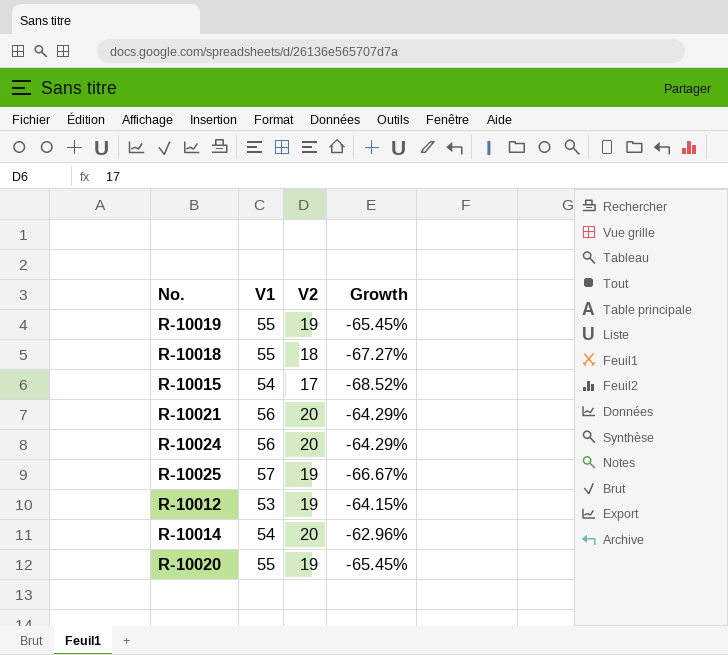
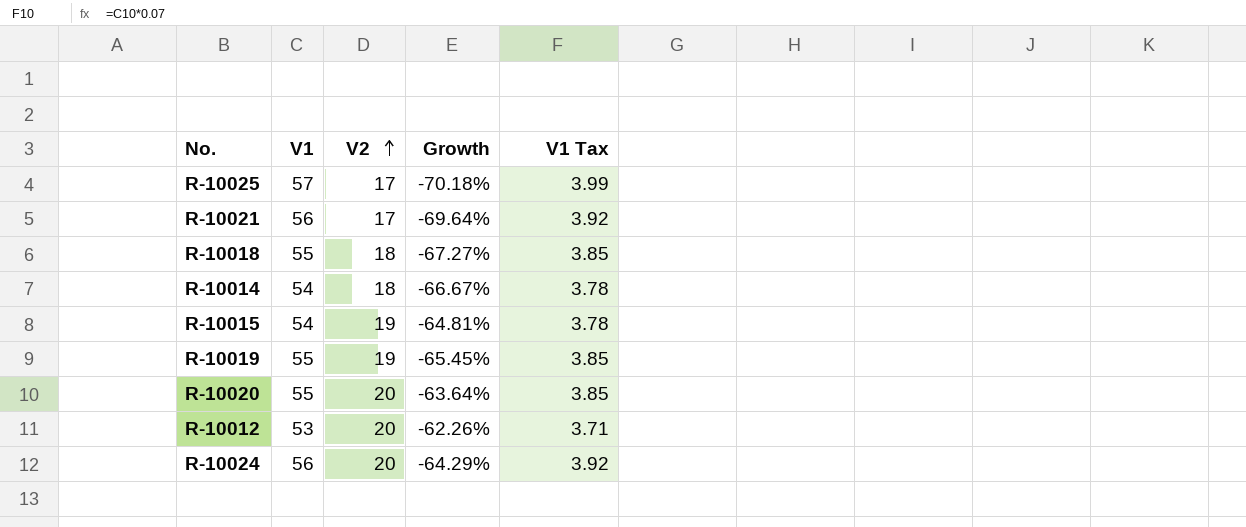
row order: none -> V2 ascending
column V1 Tax | formula: none -> [V1] * 0.07
R-10025 | V2: 19 -> 17
R-10025 | Growth: -66.67% -> -70.18%
R-10021 | V2: 20 -> 17
R-10021 | Growth: -64.29% -> -69.64%
R-10014 | V2: 20 -> 18
R-10014 | Growth: -62.96% -> -66.67%
R-10015 | V2: 17 -> 19
R-10015 | Growth: -68.52% -> -64.81%
R-10020 | V2: 19 -> 20
R-10020 | Growth: -65.45% -> -63.64%
R-10012 | V2: 19 -> 20
R-10012 | Growth: -64.15% -> -62.26%

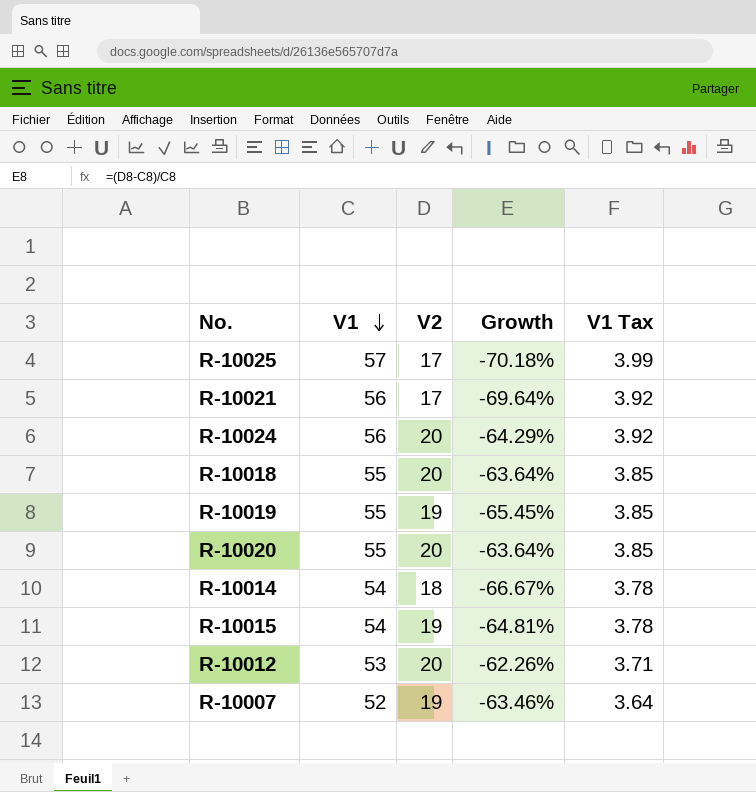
row order: V2 ascending -> V1 descending
R-10018 | V2: 18 -> 20
R-10018 | Growth: -67.27% -> -63.64%
row R-10007: none -> 52 | 19 | -63.46% | 3.64

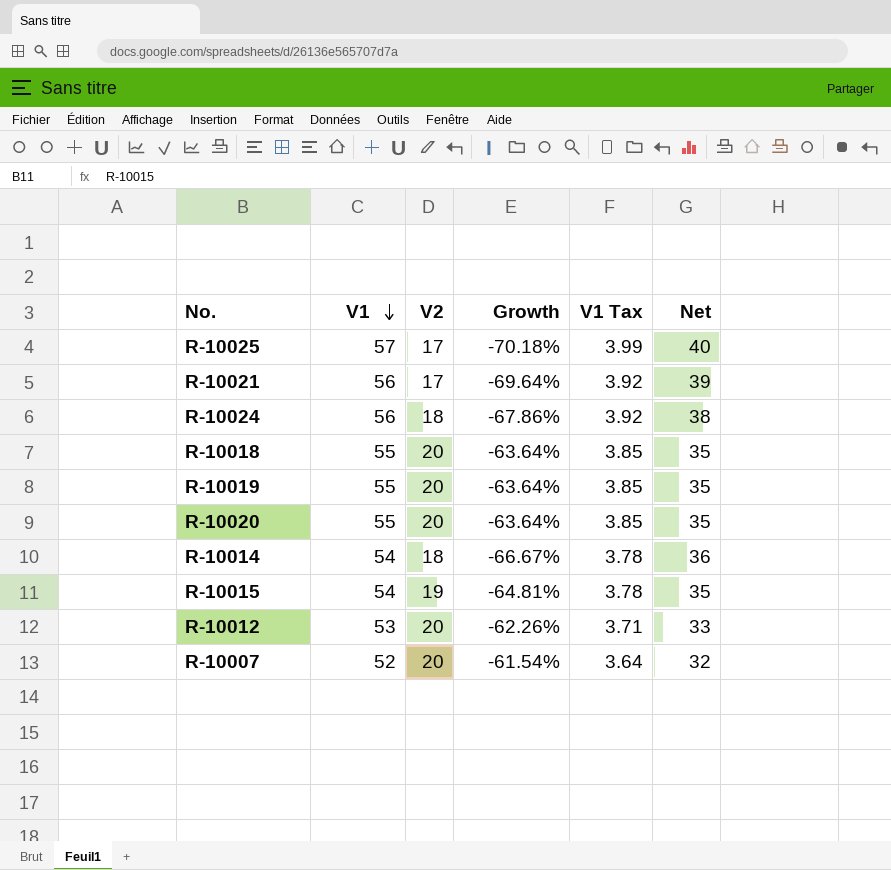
column Net | formula: none -> [V1] - [V2]
R-10024 | V2: 20 -> 18
R-10024 | Growth: -64.29% -> -67.86%
R-10019 | V2: 19 -> 20
R-10019 | Growth: -65.45% -> -63.64%
R-10007 | V2: 19 -> 20
R-10007 | Growth: -63.46% -> -61.54%

